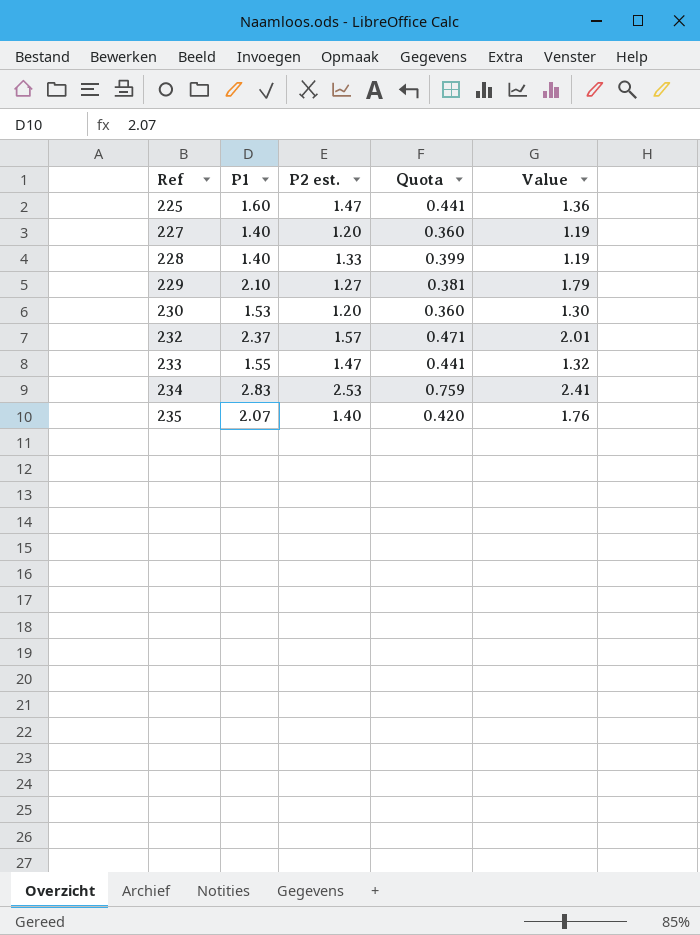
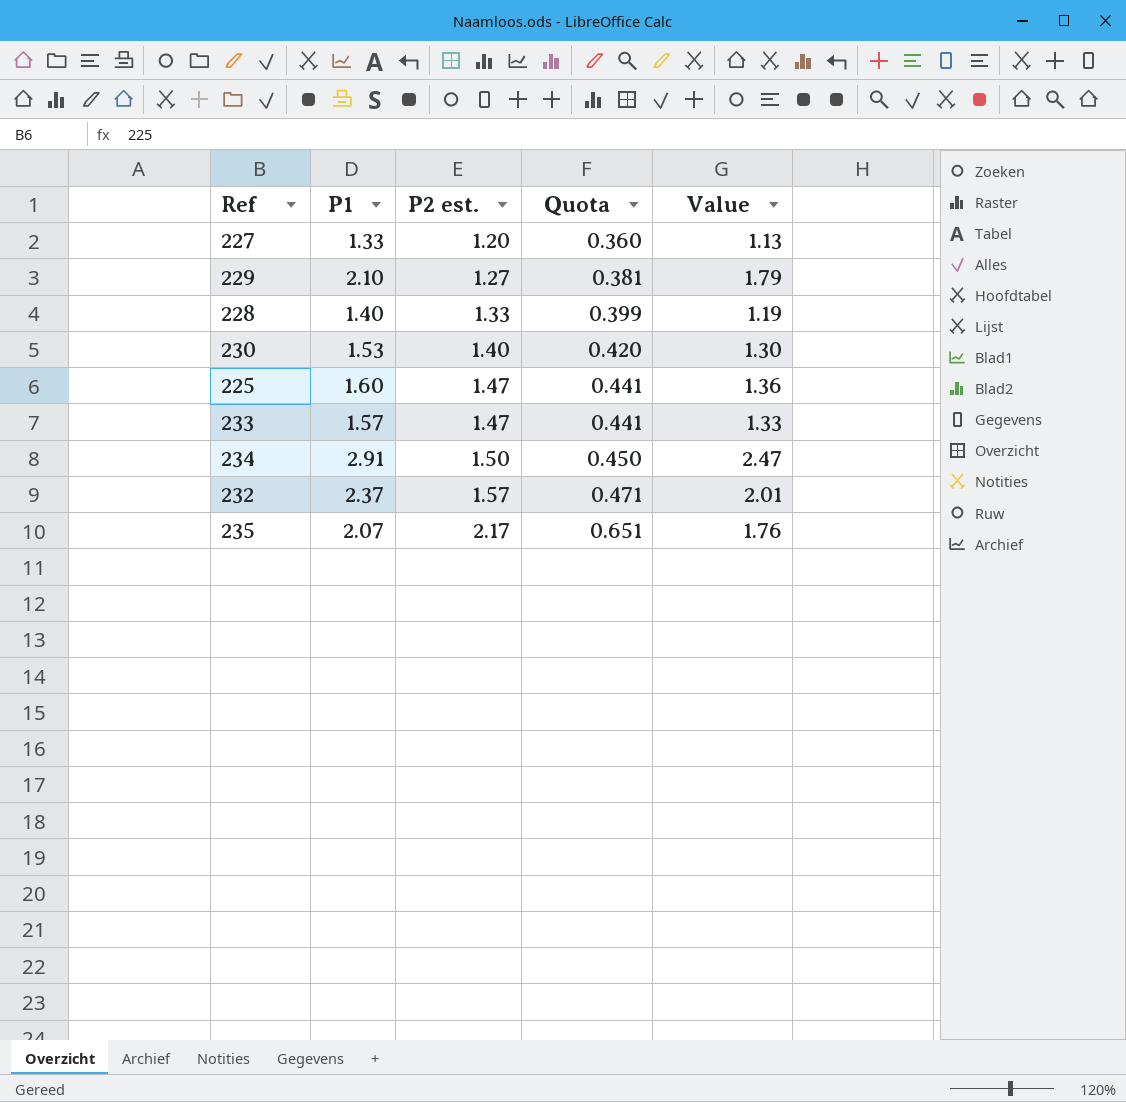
row order: Ref ascending -> P2 est. ascending
227 | P1: 1.40 -> 1.33
227 | Value: 1.19 -> 1.13
230 | P2 est.: 1.20 -> 1.40
230 | Quota: 0.360 -> 0.420
233 | P1: 1.55 -> 1.57
233 | Value: 1.32 -> 1.33
234 | P1: 2.83 -> 2.91
234 | P2 est.: 2.53 -> 1.50
234 | Quota: 0.759 -> 0.450
234 | Value: 2.41 -> 2.47
235 | P2 est.: 1.40 -> 2.17
235 | Quota: 0.420 -> 0.651

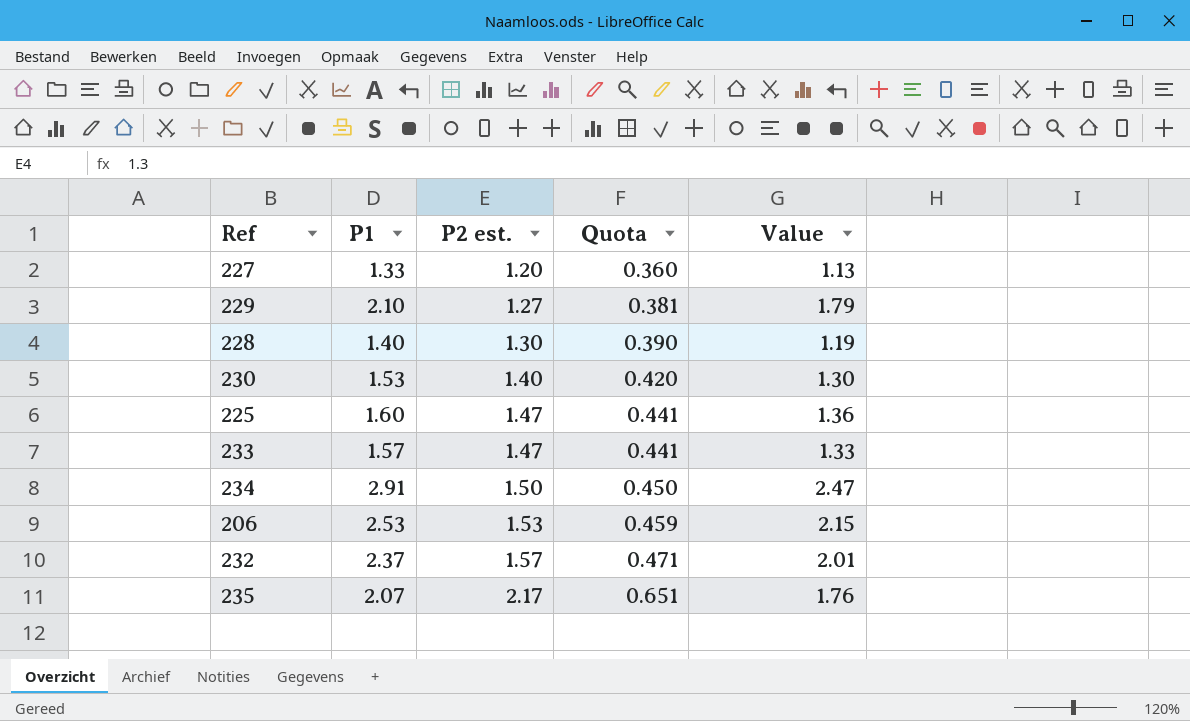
228 | P2 est.: 1.33 -> 1.30
228 | Quota: 0.399 -> 0.390
row 206: none -> 2.53 | 1.53 | 0.459 | 2.15

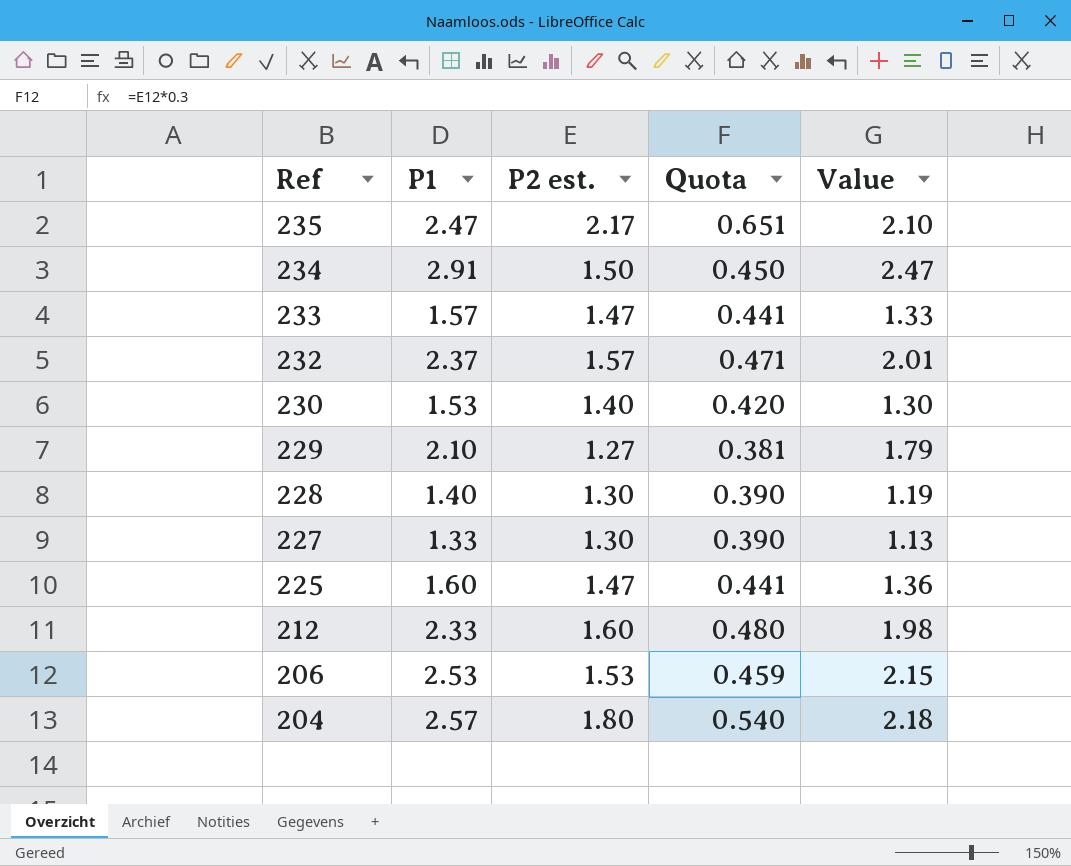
row order: P2 est. ascending -> Ref descending
235 | P1: 2.07 -> 2.47
235 | Value: 1.76 -> 2.10
227 | P2 est.: 1.20 -> 1.30
227 | Quota: 0.360 -> 0.390
row 212: none -> 2.33 | 1.60 | 0.480 | 1.98
row 204: none -> 2.57 | 1.80 | 0.540 | 2.18

